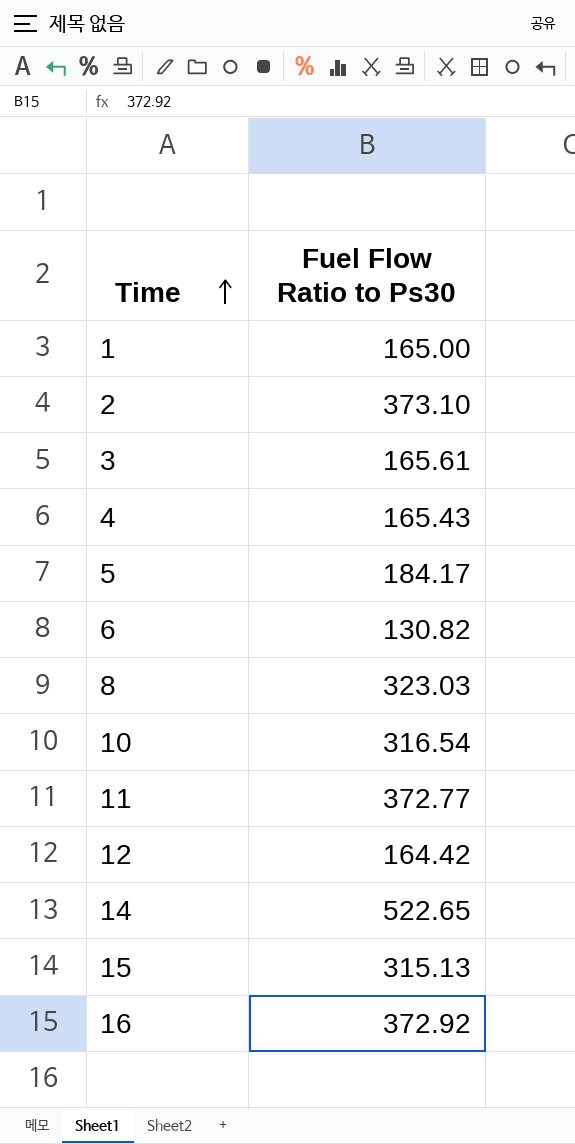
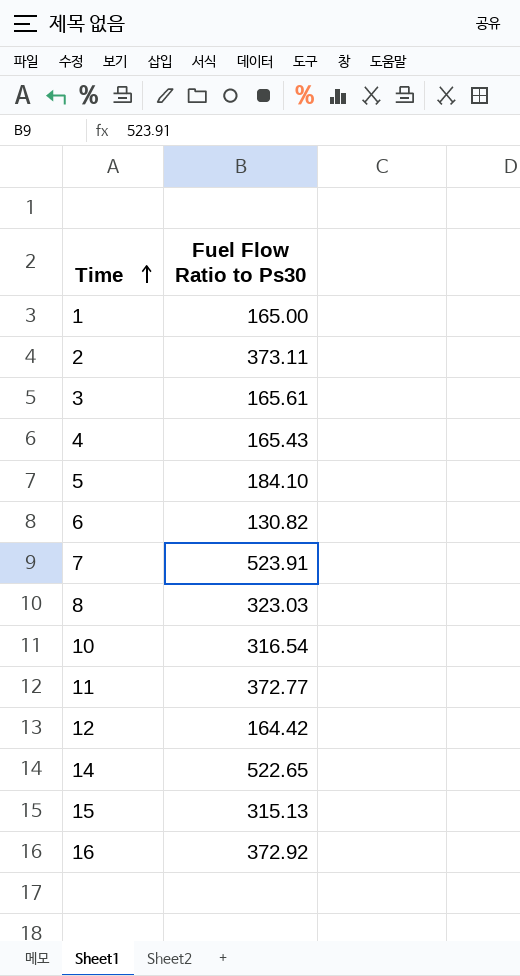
2 | Fuel Flow Ratio to Ps30: 373.10 -> 373.11
5 | Fuel Flow Ratio to Ps30: 184.17 -> 184.10
row 7: none -> 523.91

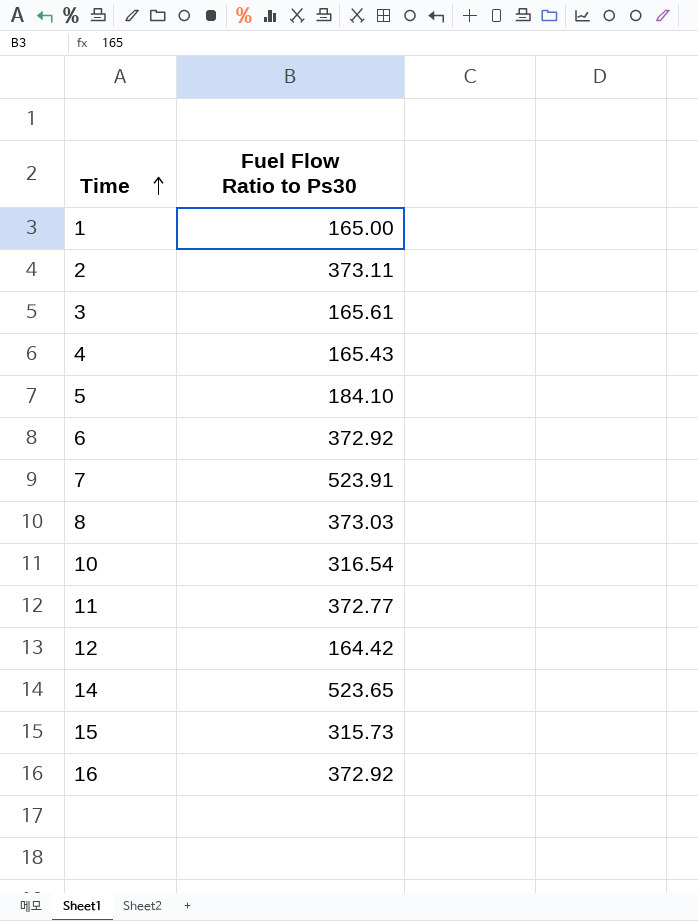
6 | Fuel Flow Ratio to Ps30: 130.82 -> 372.92
8 | Fuel Flow Ratio to Ps30: 323.03 -> 373.03
14 | Fuel Flow Ratio to Ps30: 522.65 -> 523.65
15 | Fuel Flow Ratio to Ps30: 315.13 -> 315.73

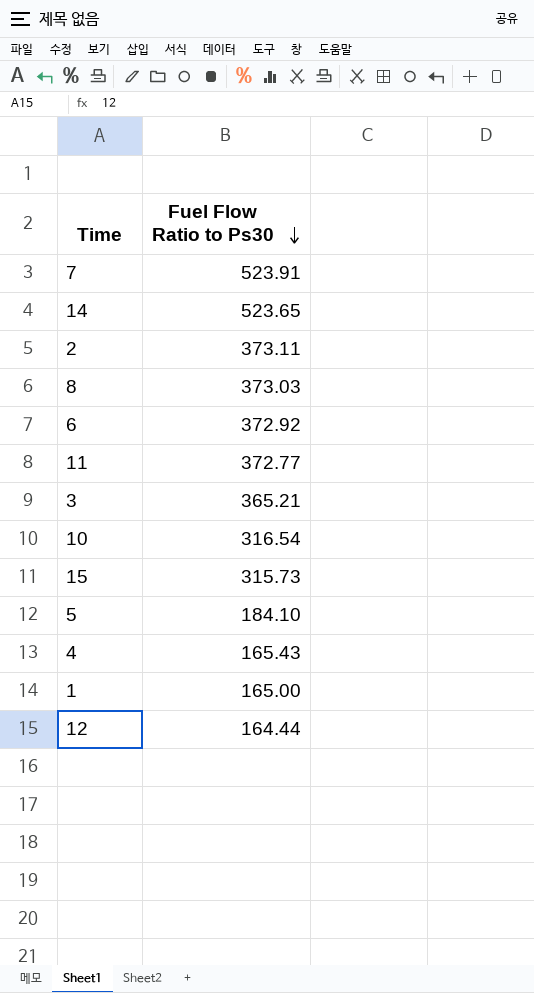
row order: Time ascending -> Fuel Flow Ratio to Ps30 descending
row 16: 372.92 -> none
3 | Fuel Flow Ratio to Ps30: 165.61 -> 365.21
12 | Fuel Flow Ratio to Ps30: 164.42 -> 164.44

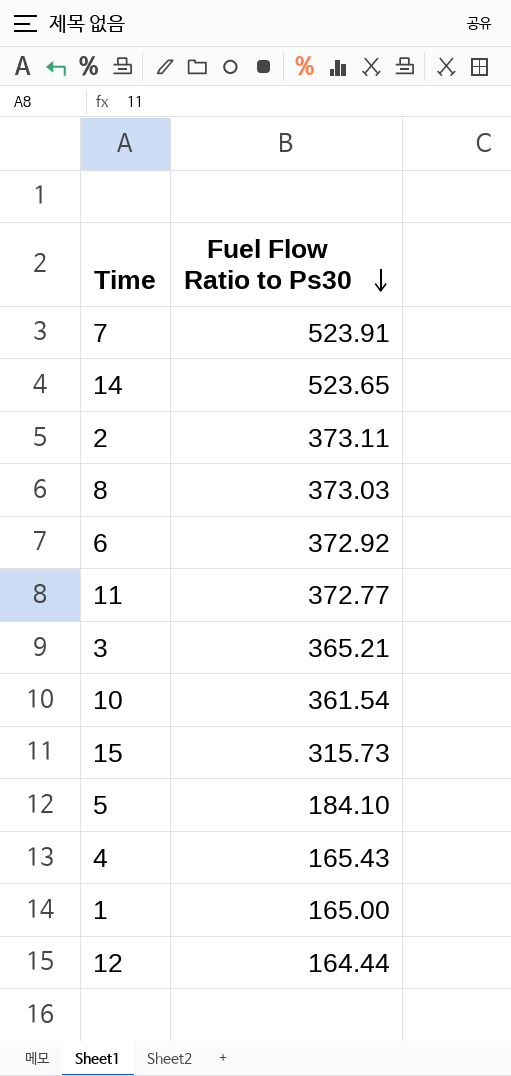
10 | Fuel Flow Ratio to Ps30: 316.54 -> 361.54

